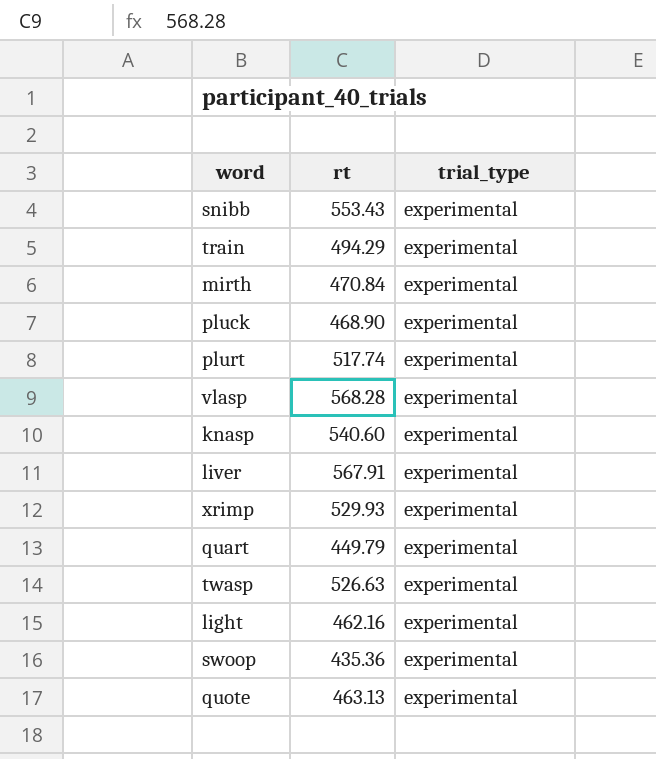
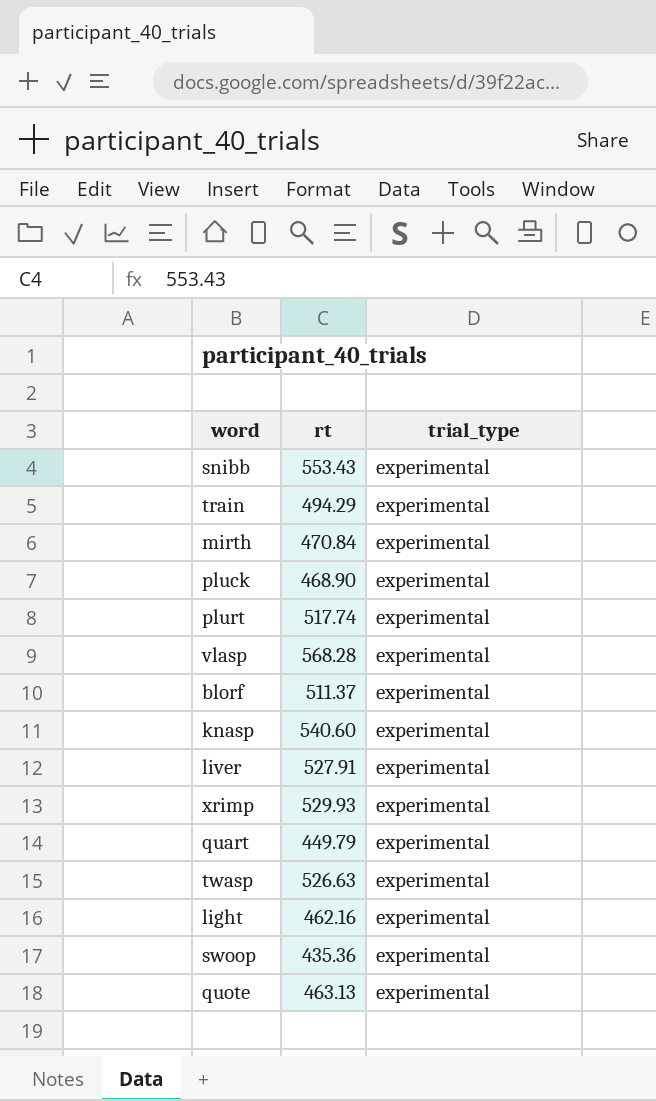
row blorf: none -> 511.37 | experimental
liver | rt: 567.91 -> 527.91

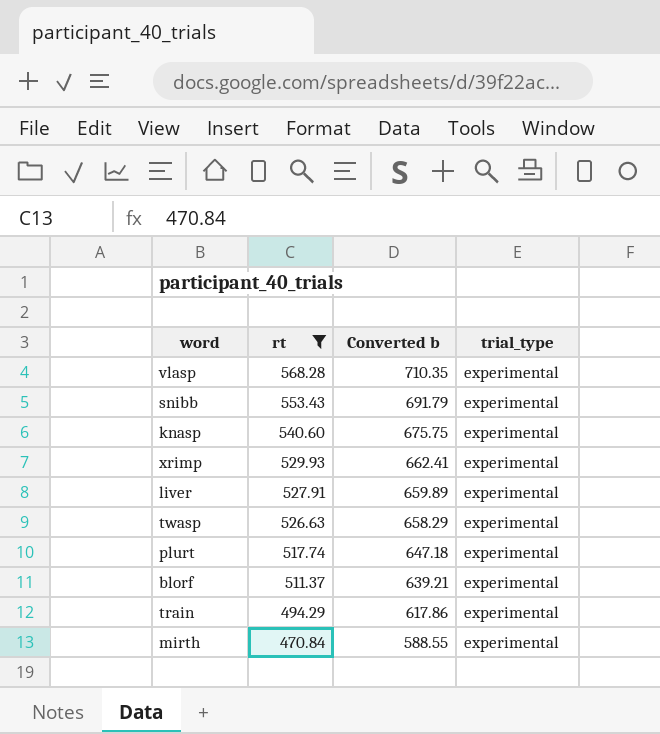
filter: none -> rt >= 470.84
row order: none -> rt descending
column Converted b | formula: none -> [rt] * 1.25

